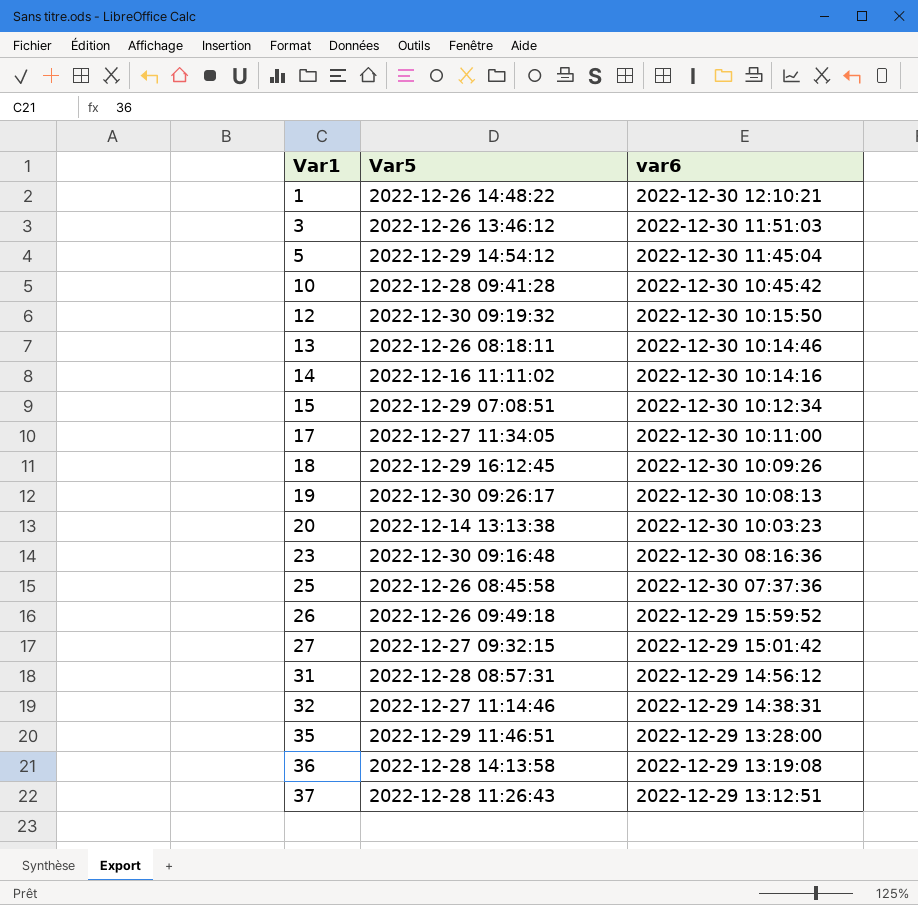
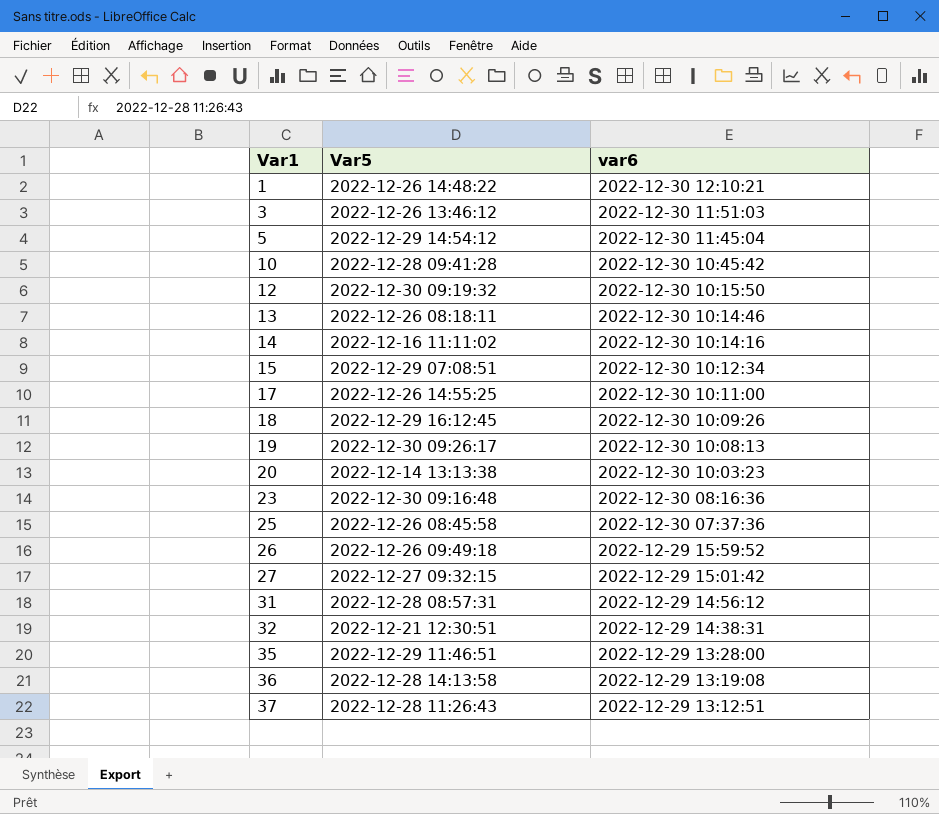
17 | Var5: 2022-12-27 11:34:05 -> 2022-12-26 14:55:25
32 | Var5: 2022-12-27 11:14:46 -> 2022-12-21 12:30:51

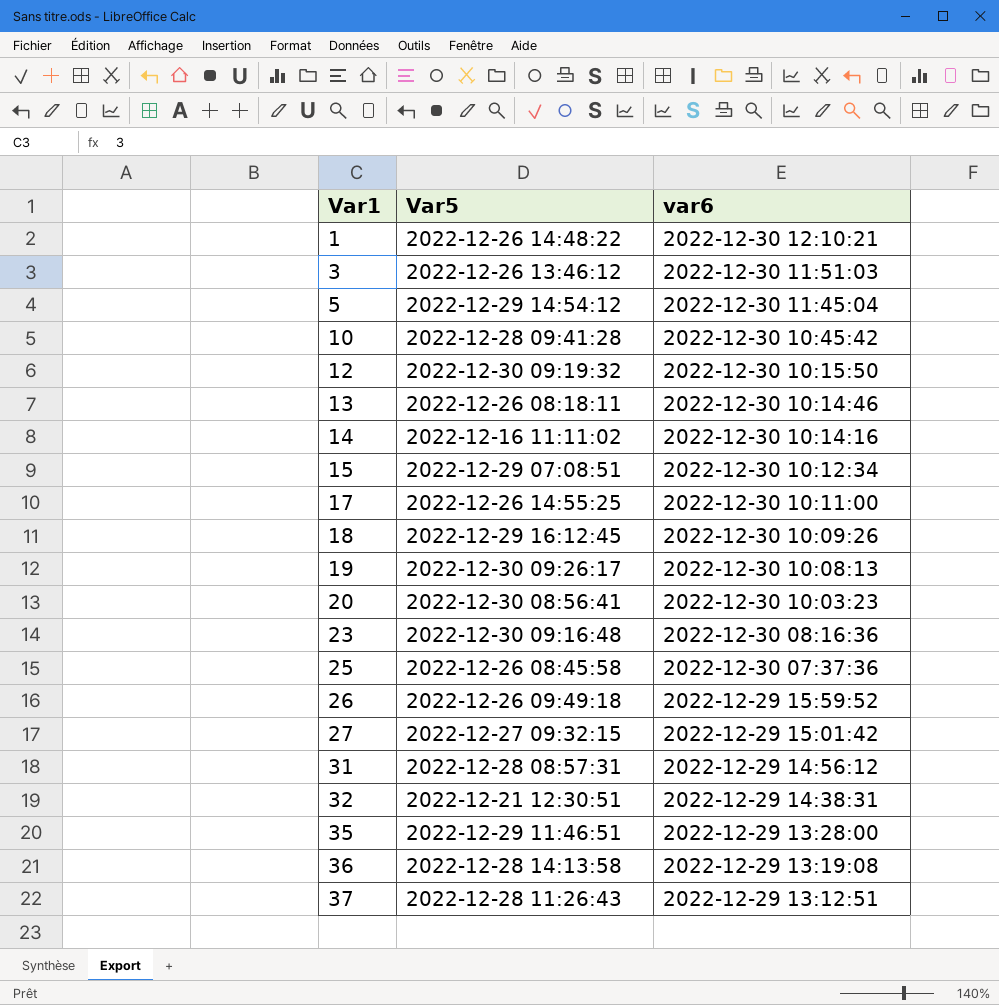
20 | Var5: 2022-12-14 13:13:38 -> 2022-12-30 08:56:41

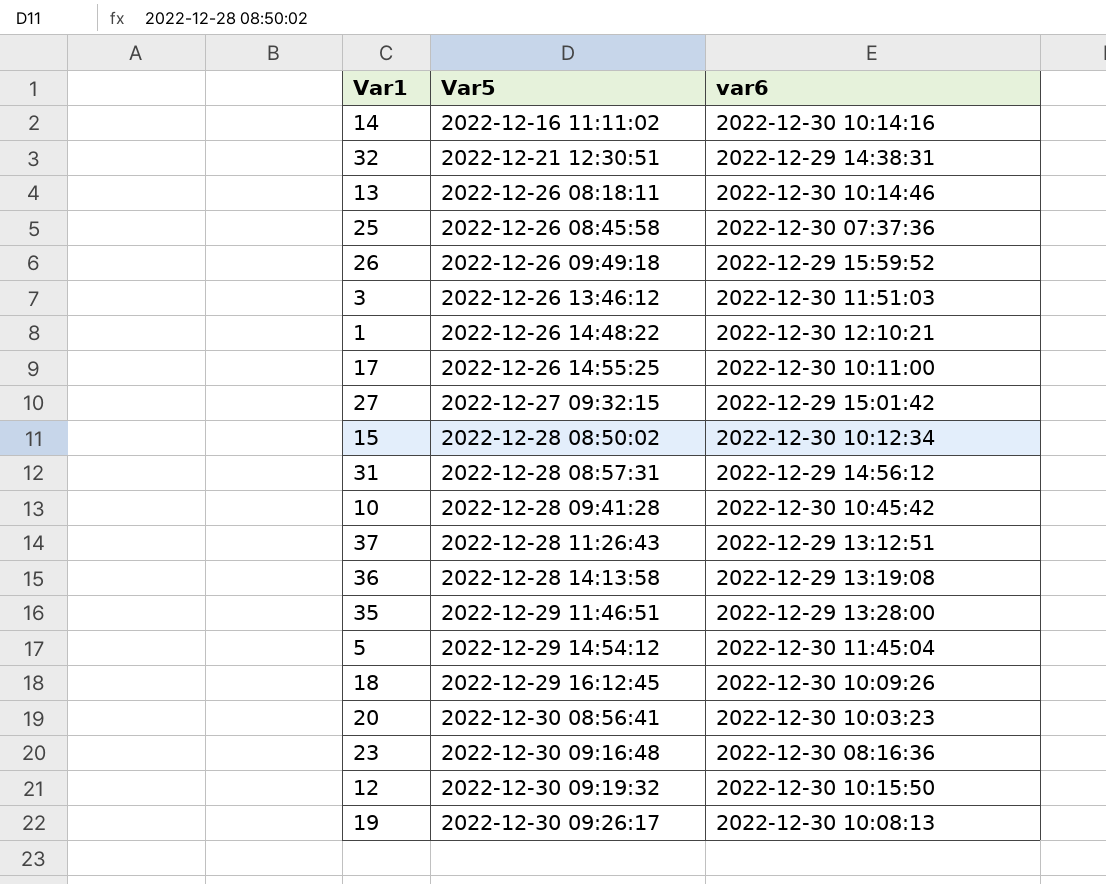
row order: Var1 ascending -> Var5 ascending
15 | Var5: 2022-12-29 07:08:51 -> 2022-12-28 08:50:02

